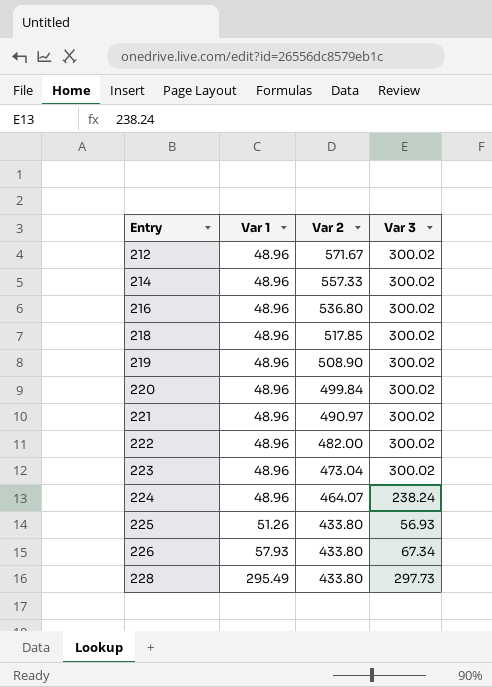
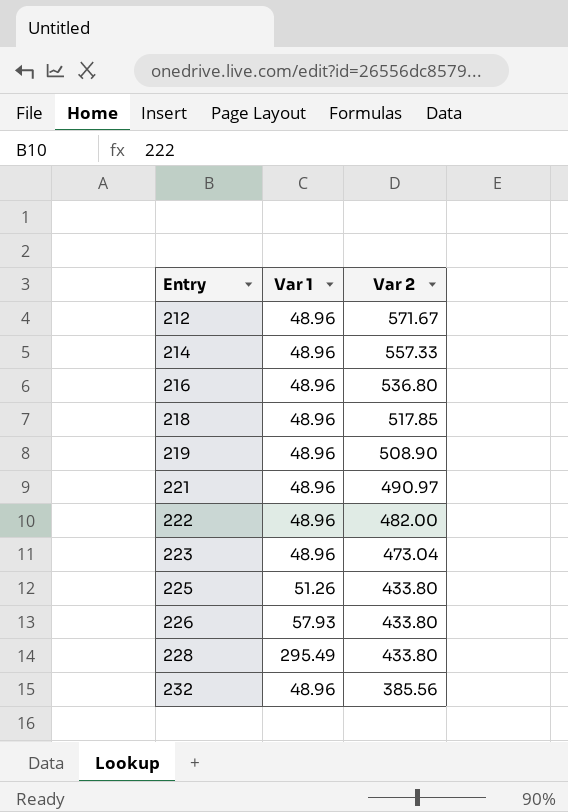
column Var 3 | position: 4 -> none
row 220: 48.96 | 499.84 | 300.02 -> none
row 224: 48.96 | 464.07 | 238.24 -> none
row 232: none -> 48.96 | 385.56

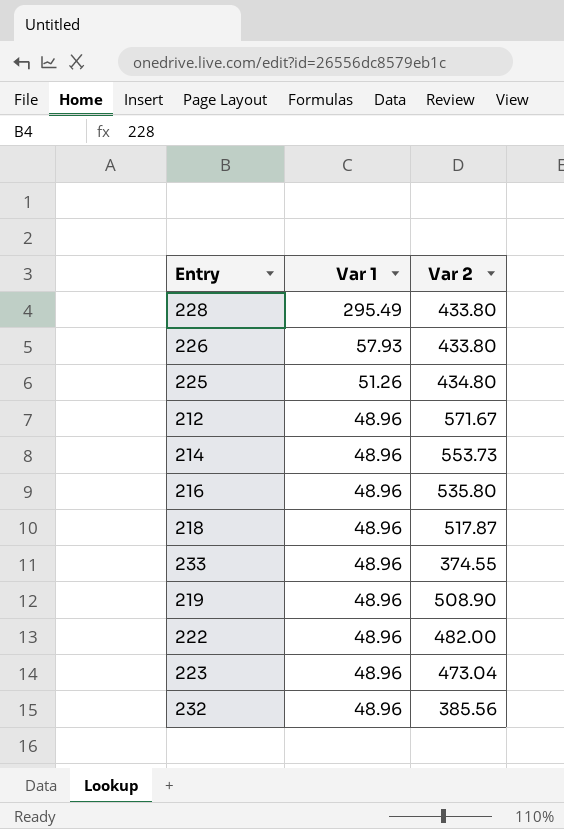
row order: Entry ascending -> Var 1 descending
row 221: 48.96 | 490.97 -> none
225 | Var 2: 433.80 -> 434.80
214 | Var 2: 557.33 -> 553.73
216 | Var 2: 536.80 -> 535.80
218 | Var 2: 517.85 -> 517.87
row 233: none -> 48.96 | 374.55

